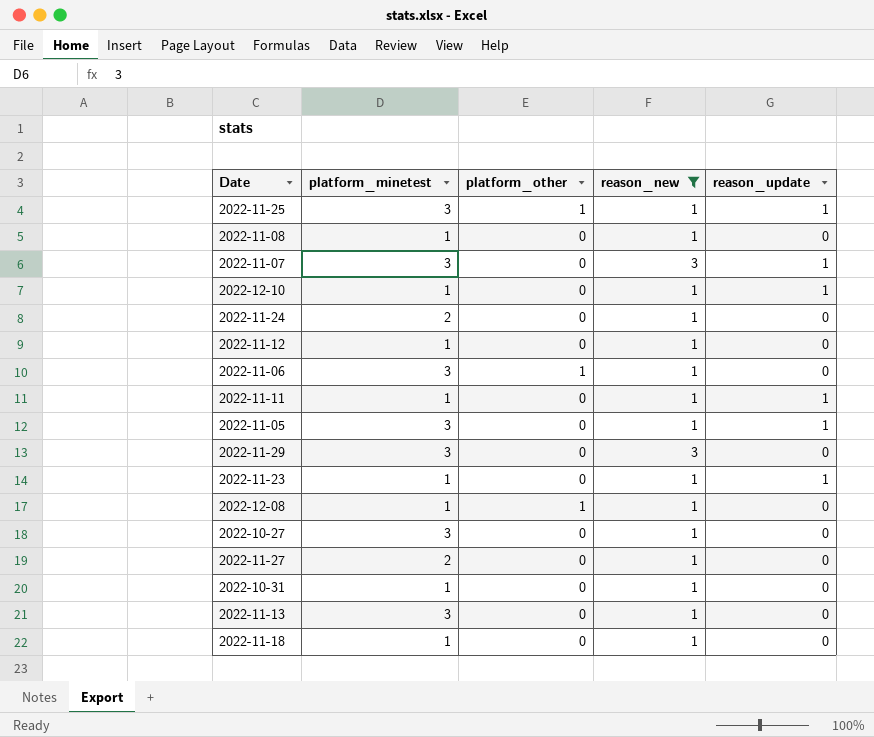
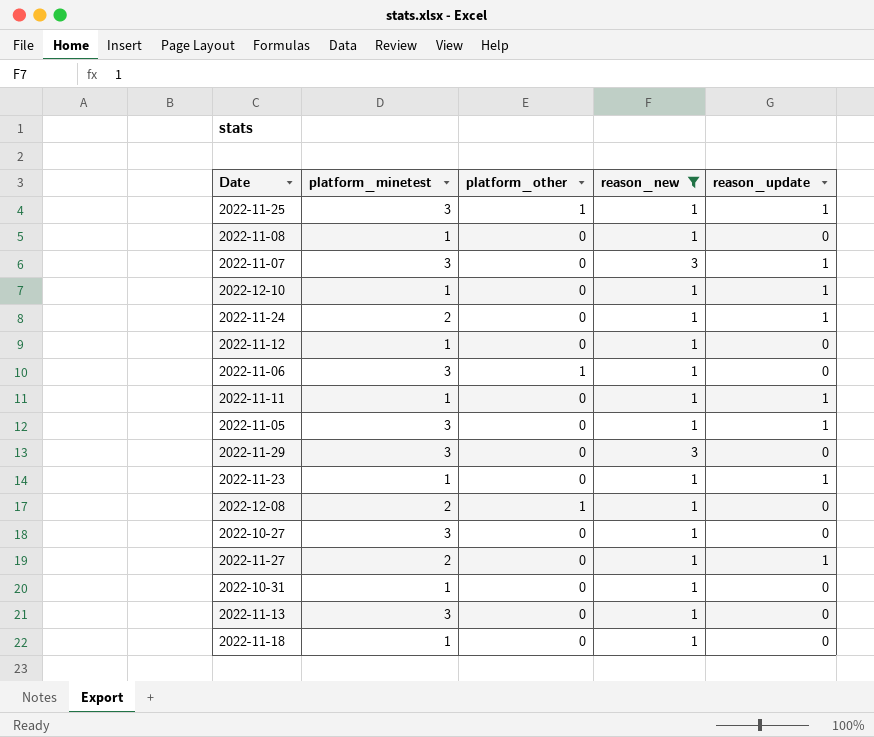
2022-11-24 | reason_update: 0 -> 1
2022-12-08 | platform_minetest: 1 -> 2
2022-11-27 | reason_update: 0 -> 1

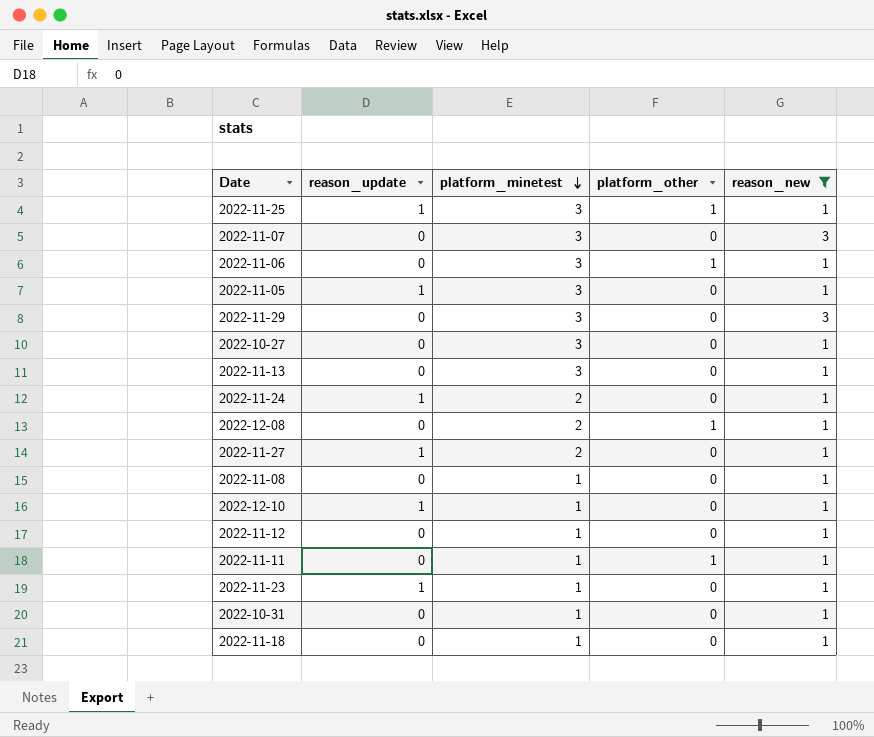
row order: none -> platform_minetest descending
column reason_update | position: 5 -> 2
2022-11-07 | reason_update: 1 -> 0
2022-11-11 | reason_update: 1 -> 0
2022-11-11 | platform_other: 0 -> 1

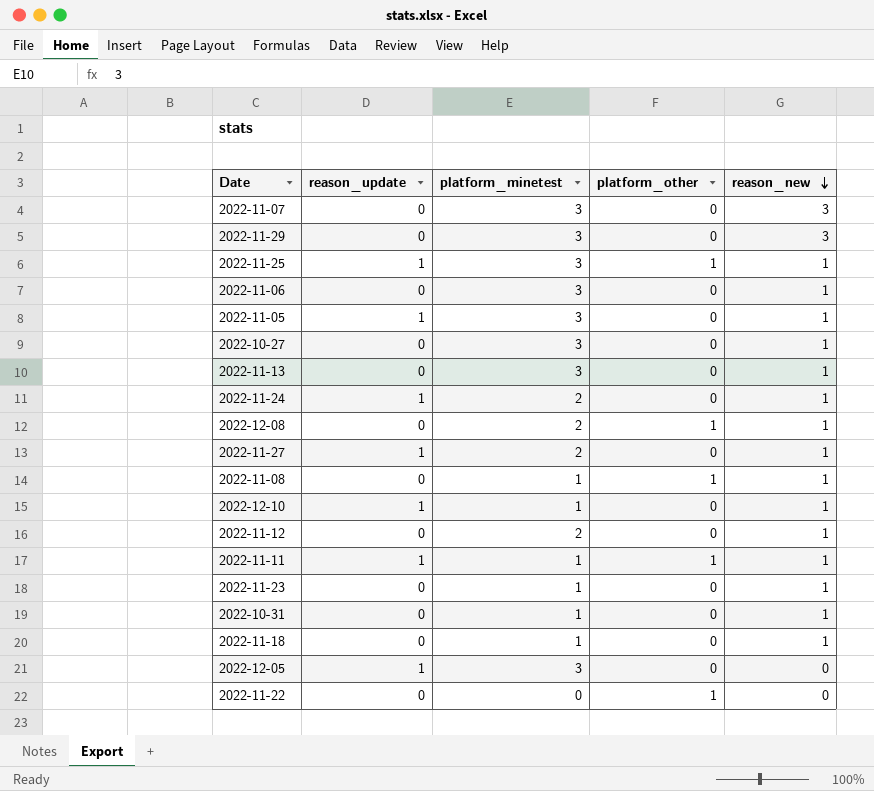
filter: reason_new != 0 -> none
row order: platform_minetest descending -> reason_new descending
2022-11-06 | platform_other: 1 -> 0
2022-11-08 | platform_other: 0 -> 1
2022-11-12 | platform_minetest: 1 -> 2
2022-11-11 | reason_update: 0 -> 1
2022-11-23 | reason_update: 1 -> 0

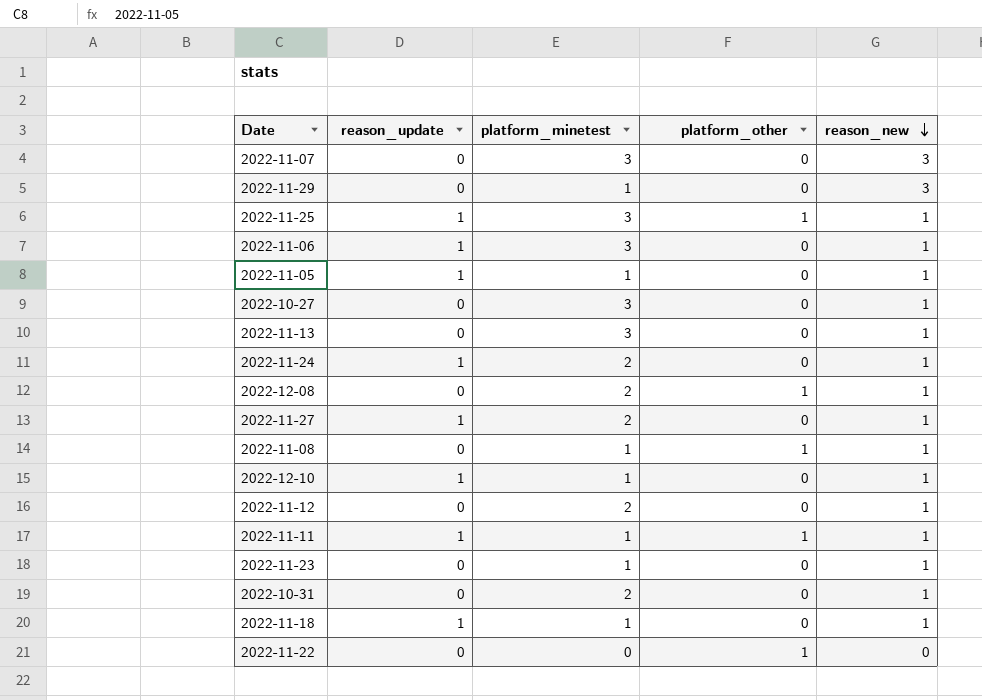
row 2022-12-05: 1 | 3 | 0 | 0 -> none
2022-11-29 | platform_minetest: 3 -> 1
2022-11-06 | reason_update: 0 -> 1
2022-11-05 | platform_minetest: 3 -> 1
2022-10-31 | platform_minetest: 1 -> 2
2022-11-18 | reason_update: 0 -> 1

